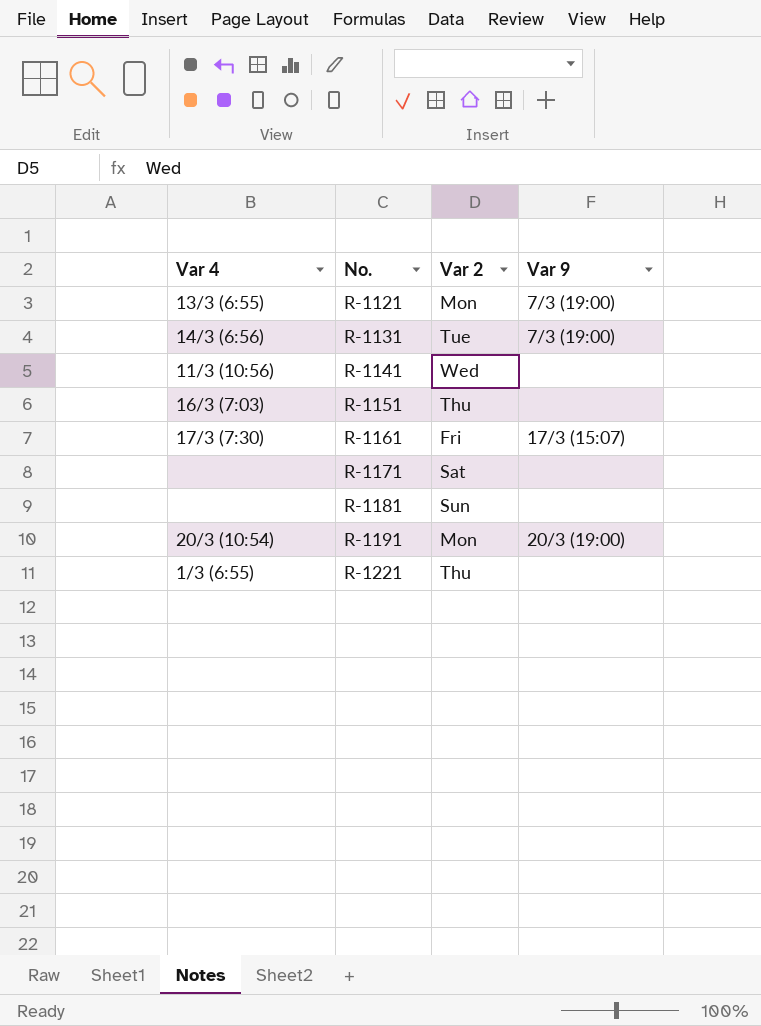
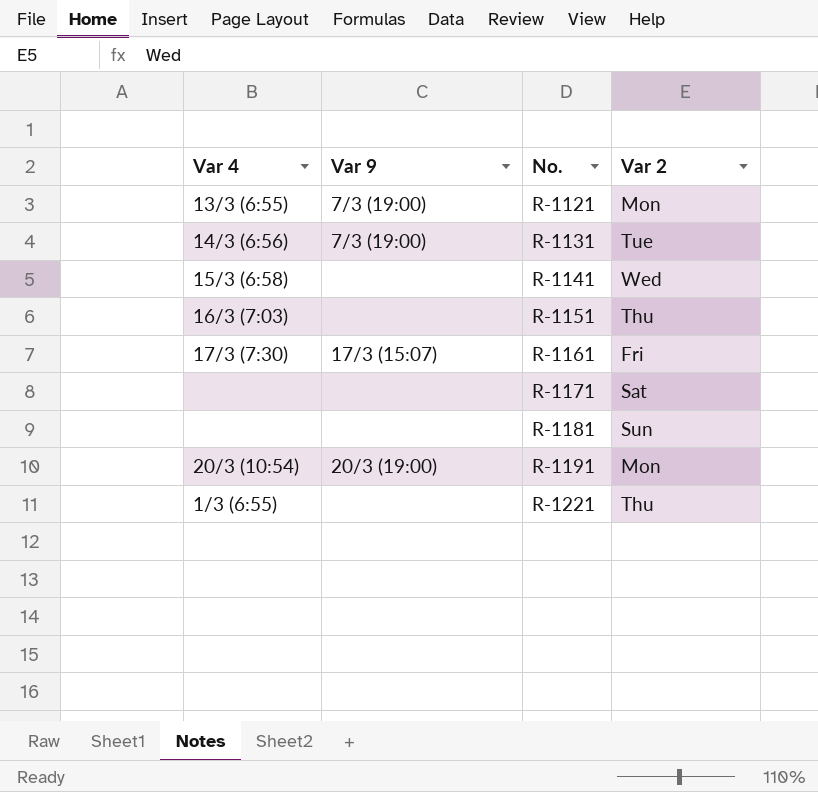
column Var 9 | position: 4 -> 2
R-1141 | Var 4: 11/3 (10:56) -> 15/3 (6:58)

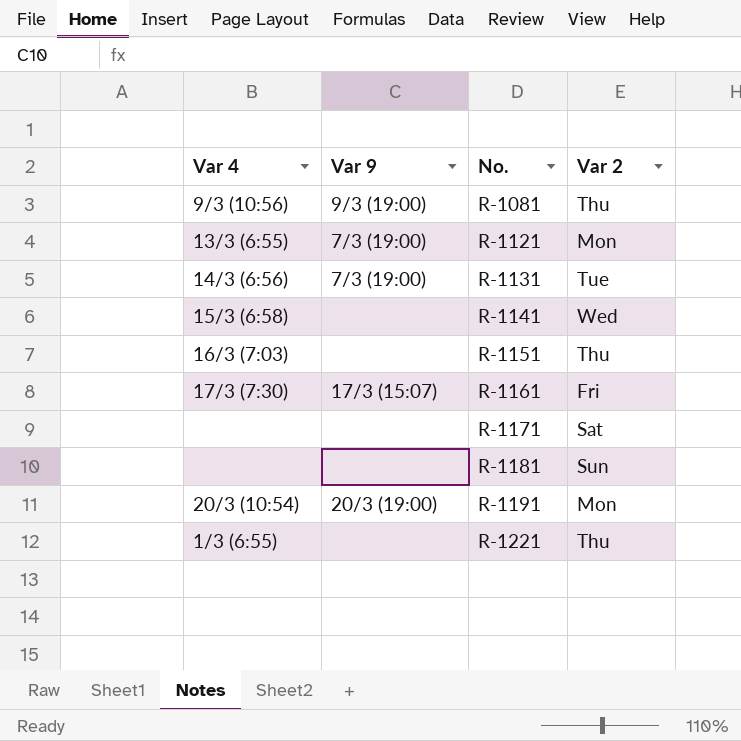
row R-1081: none -> 9/3 (10:56) | 9/3 (19:00) | Thu

